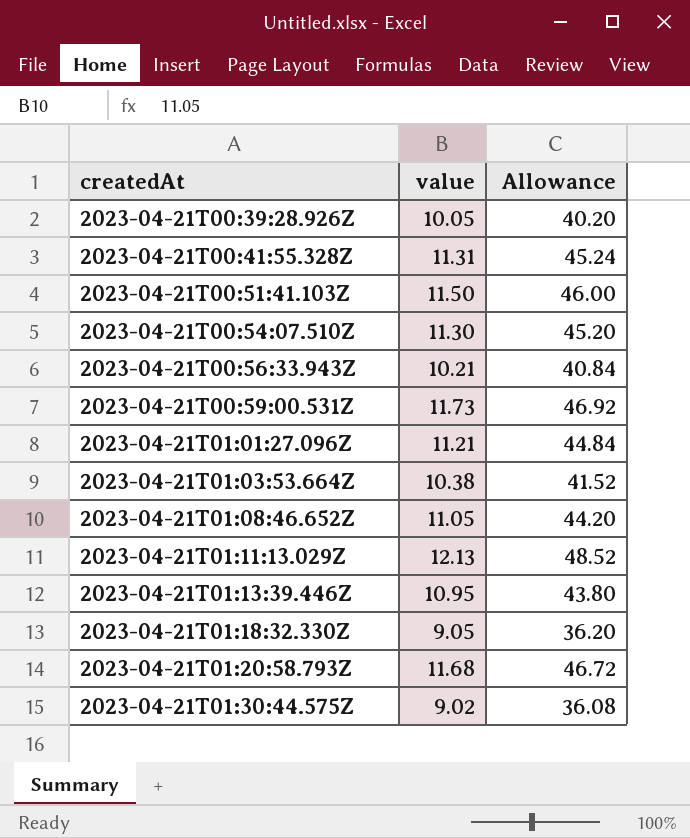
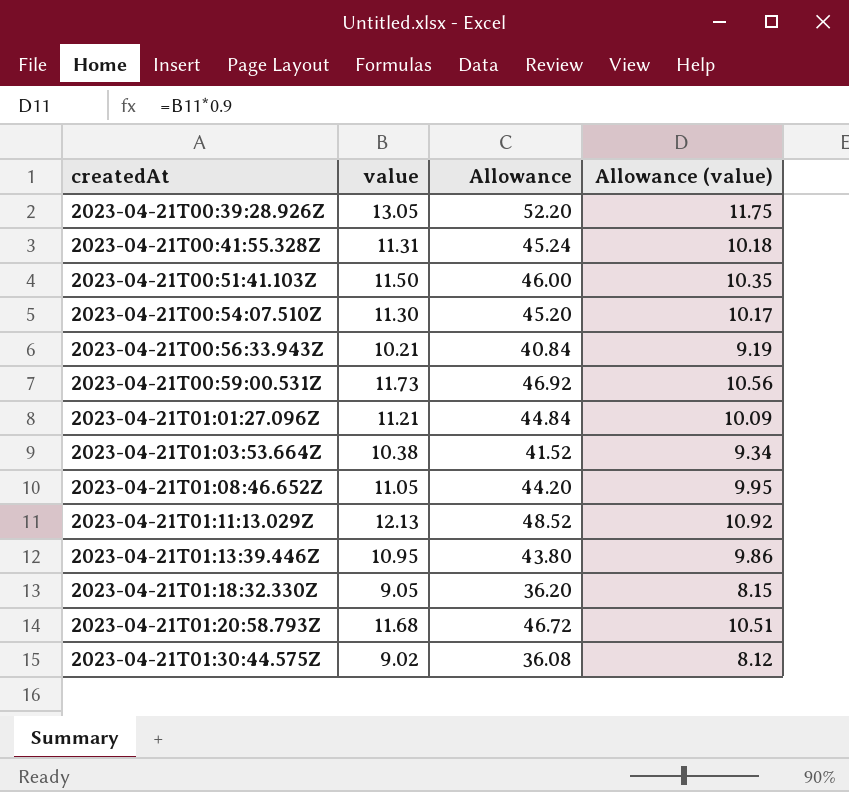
column Allowance (value) | formula: none -> [value] * 0.9
2023-04-21T00:39:28.926Z | value: 10.05 -> 13.05
2023-04-21T00:39:28.926Z | Allowance: 40.20 -> 52.20

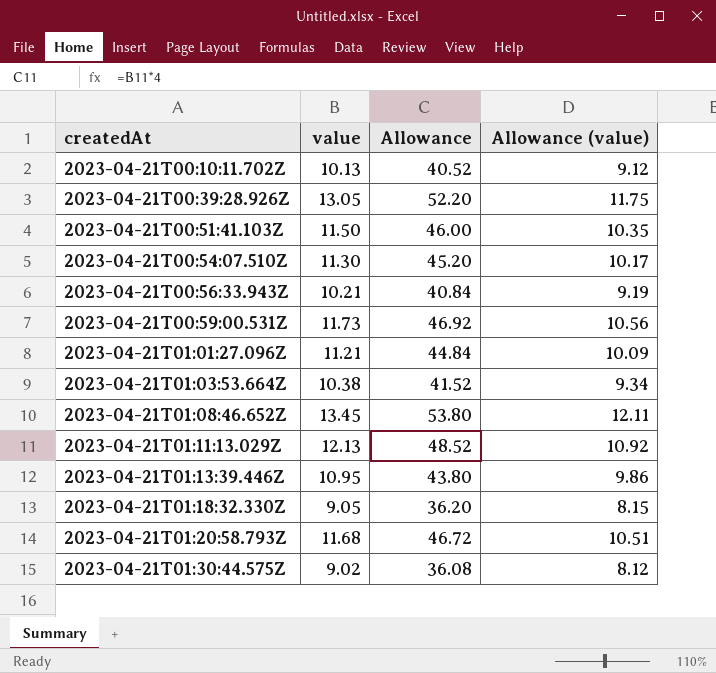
row 2023-04-21T00:41:55.328Z: 11.31 | 45.24 | 10.18 -> none
row 2023-04-21T00:10:11.702Z: none -> 10.13 | 40.52 | 9.12
2023-04-21T01:08:46.652Z | value: 11.05 -> 13.45
2023-04-21T01:08:46.652Z | Allowance: 44.20 -> 53.80
2023-04-21T01:08:46.652Z | Allowance (value): 9.95 -> 12.11

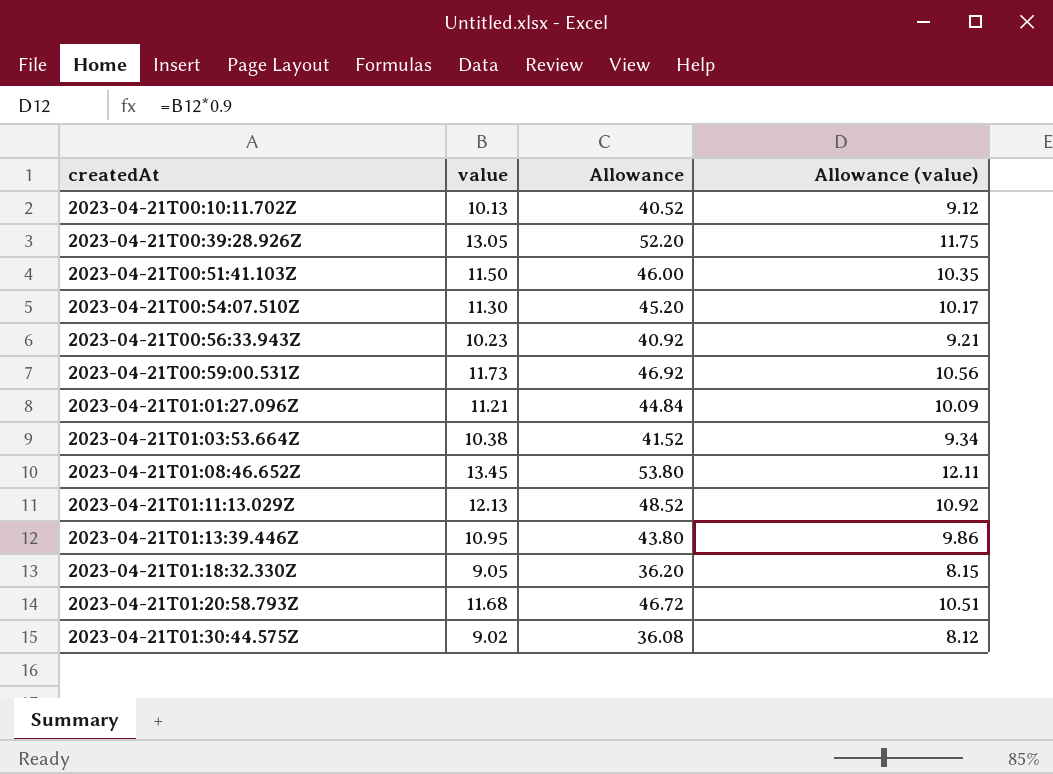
2023-04-21T00:56:33.943Z | value: 10.21 -> 10.23
2023-04-21T00:56:33.943Z | Allowance: 40.84 -> 40.92
2023-04-21T00:56:33.943Z | Allowance (value): 9.19 -> 9.21

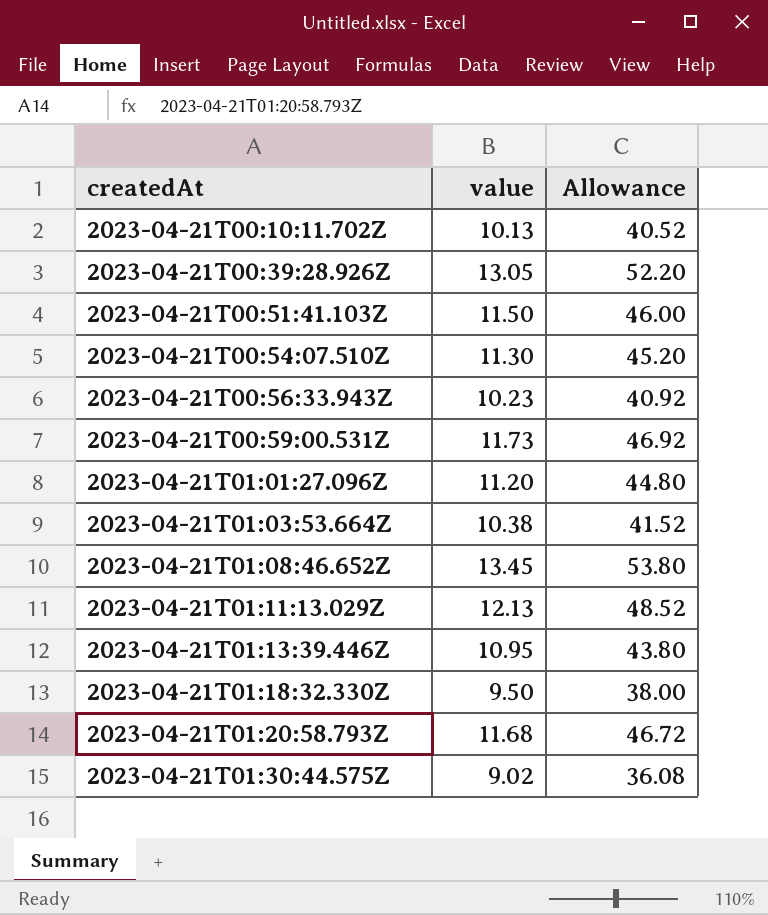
column Allowance (value) | formula: [value] * 0.9 -> none
2023-04-21T01:01:27.096Z | value: 11.21 -> 11.20
2023-04-21T01:01:27.096Z | Allowance: 44.84 -> 44.80
2023-04-21T01:18:32.330Z | value: 9.05 -> 9.50
2023-04-21T01:18:32.330Z | Allowance: 36.20 -> 38.00

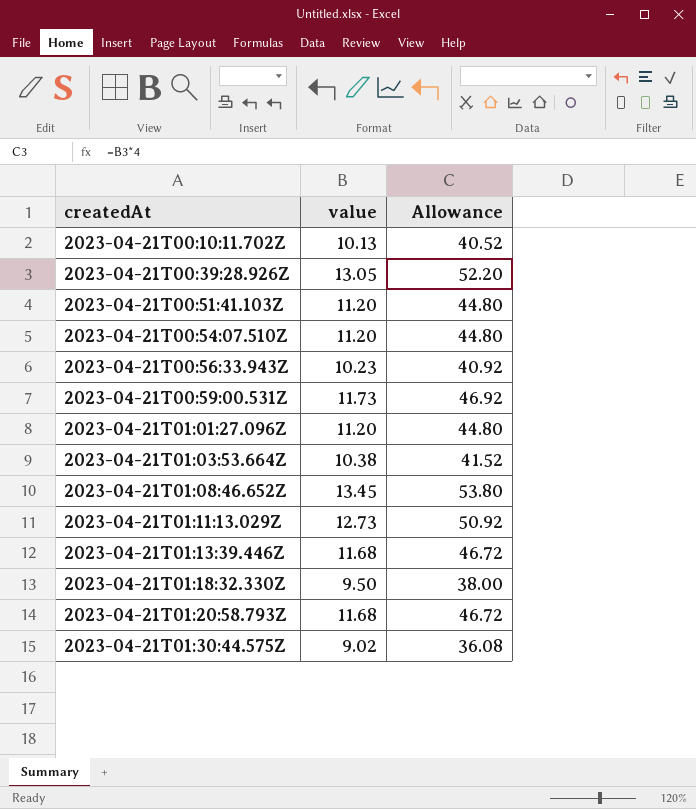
2023-04-21T00:51:41.103Z | value: 11.50 -> 11.20
2023-04-21T00:51:41.103Z | Allowance: 46.00 -> 44.80
2023-04-21T00:54:07.510Z | value: 11.30 -> 11.20
2023-04-21T00:54:07.510Z | Allowance: 45.20 -> 44.80
2023-04-21T01:11:13.029Z | value: 12.13 -> 12.73
2023-04-21T01:11:13.029Z | Allowance: 48.52 -> 50.92
2023-04-21T01:13:39.446Z | value: 10.95 -> 11.68
2023-04-21T01:13:39.446Z | Allowance: 43.80 -> 46.72

